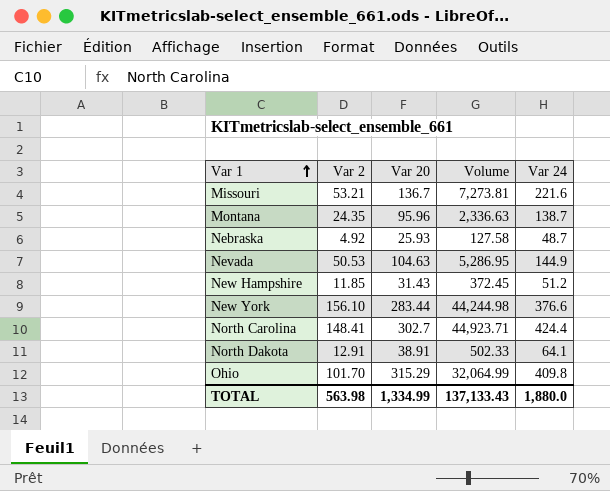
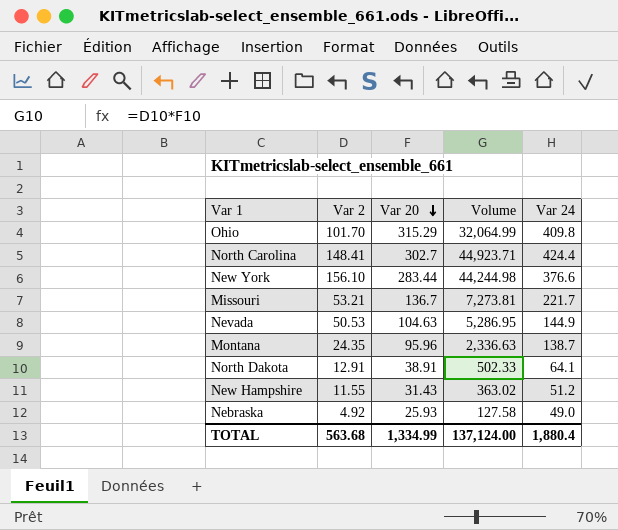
row order: Var 1 ascending -> Var 20 descending
Missouri | Var 24: 221.6 -> 221.7
New Hampshire | Var 2: 11.85 -> 11.55
New Hampshire | Volume: 372.45 -> 363.02
Nebraska | Var 24: 48.7 -> 49.0
TOTAL | Var 2: 563.98 -> 563.68
TOTAL | Volume: 137,133.43 -> 137,124.00
TOTAL | Var 24: 1,880.0 -> 1,880.4

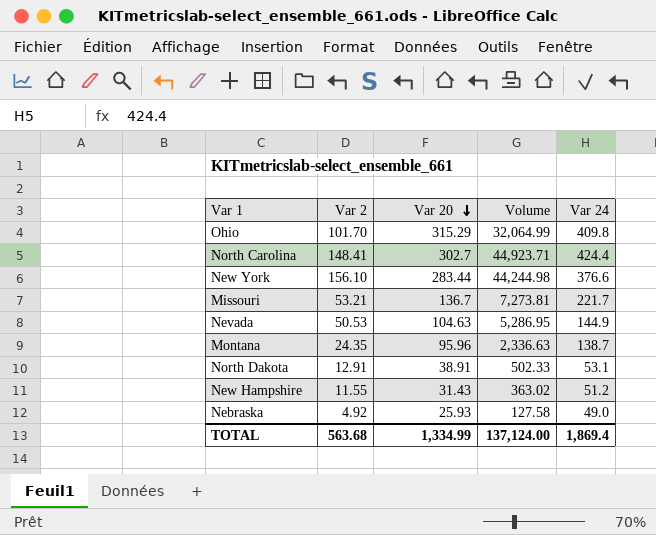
North Dakota | Var 24: 64.1 -> 53.1
TOTAL | Var 24: 1,880.4 -> 1,869.4

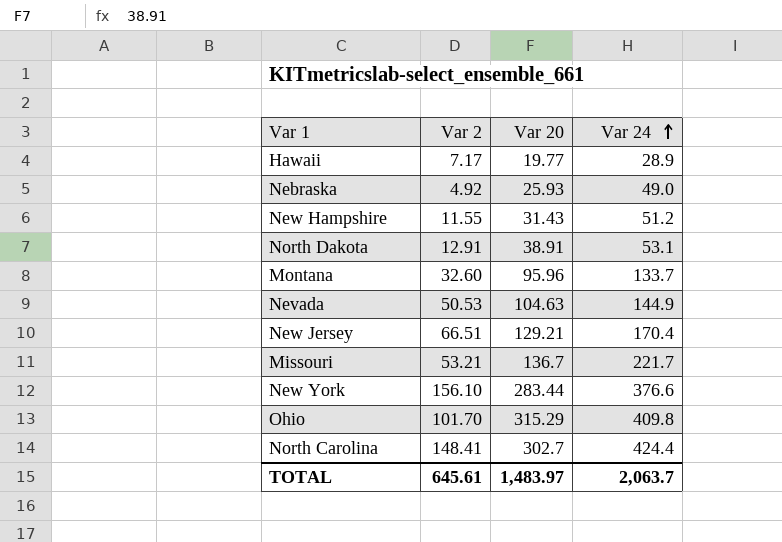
row order: Var 20 descending -> Var 24 ascending
column Volume | formula: [Var 2] * [Var 20] -> none
row Hawaii: none -> 7.17 | 19.77 | 28.9
Montana | Var 2: 24.35 -> 32.60
Montana | Var 24: 138.7 -> 133.7
row New Jersey: none -> 66.51 | 129.21 | 170.4
TOTAL | Var 2: 563.68 -> 645.61
TOTAL | Var 20: 1,334.99 -> 1,483.97
TOTAL | Var 24: 1,869.4 -> 2,063.7

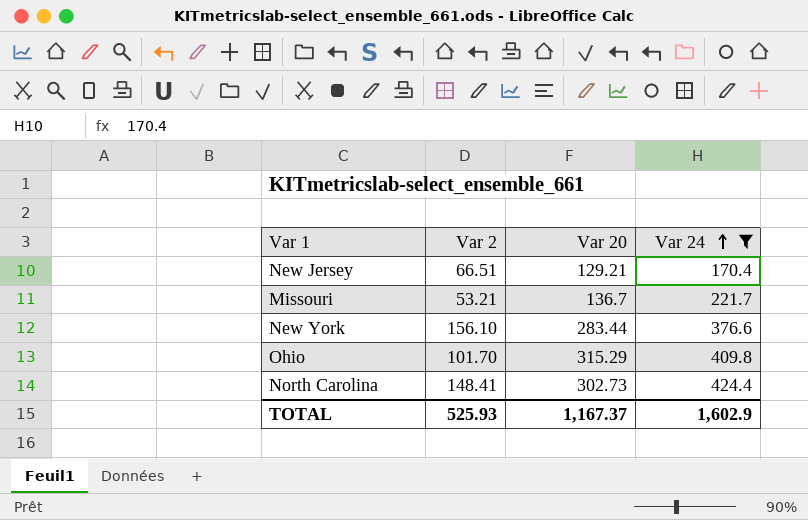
filter: none -> Var 24 >= 170.4
North Carolina | Var 20: 302.7 -> 302.73
TOTAL | Var 2: 645.61 -> 525.93
TOTAL | Var 20: 1,483.97 -> 1,167.37
TOTAL | Var 24: 2,063.7 -> 1,602.9

